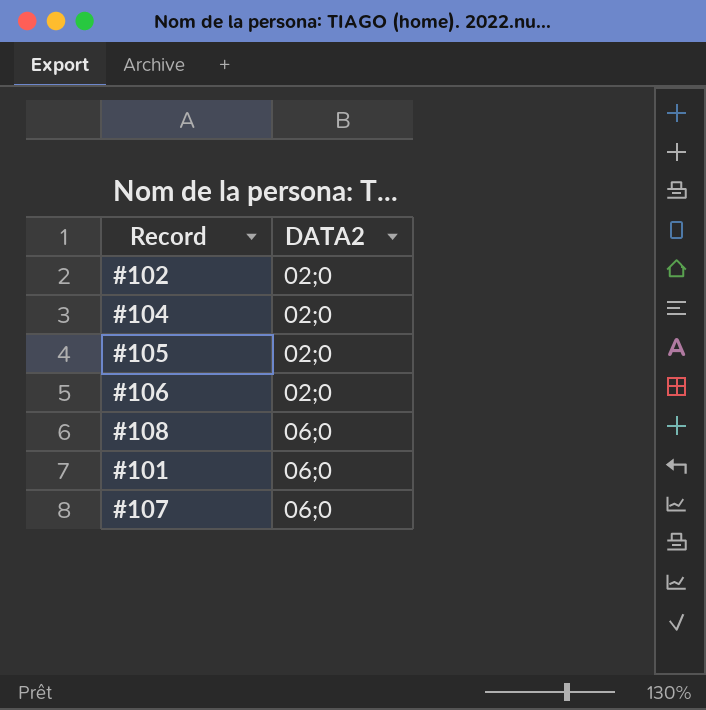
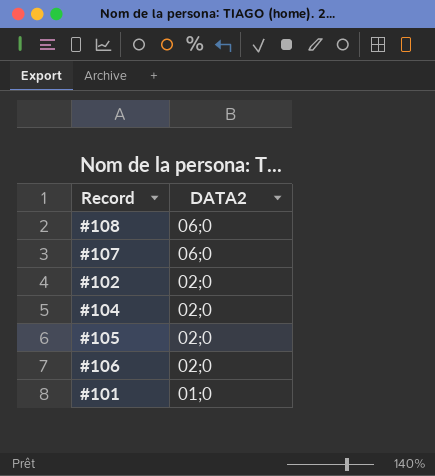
row order: DATA2 ascending -> DATA2 descending
#101 | DATA2: 06;0 -> 01;0

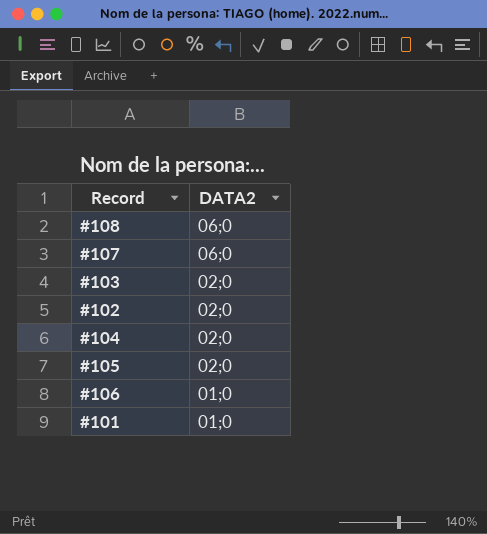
row #103: none -> 02;0
#106 | DATA2: 02;0 -> 01;0

